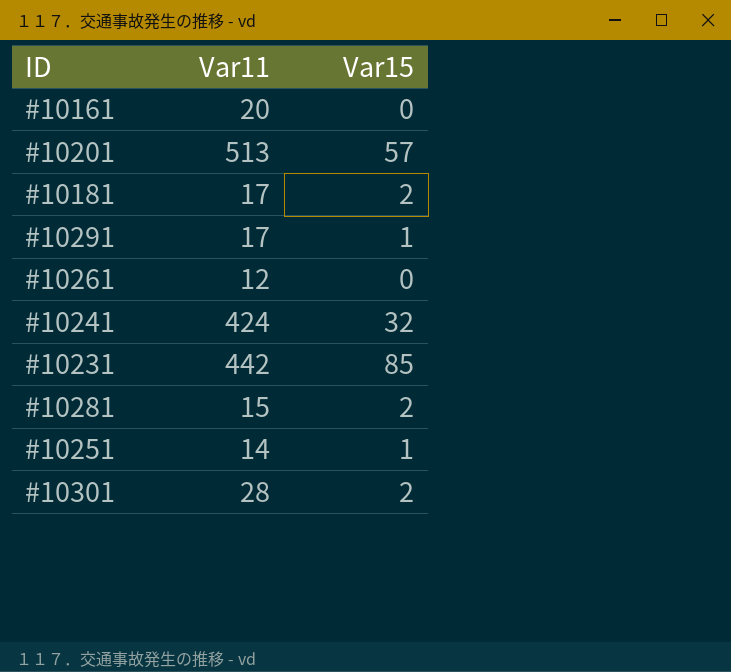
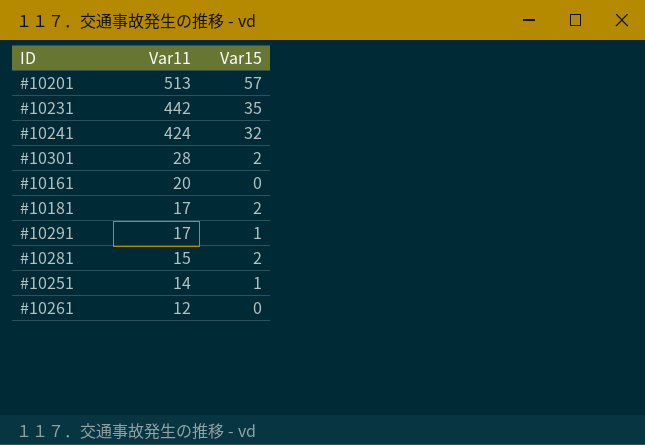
row order: none -> Var11 descending
#10231 | Var15: 85 -> 35

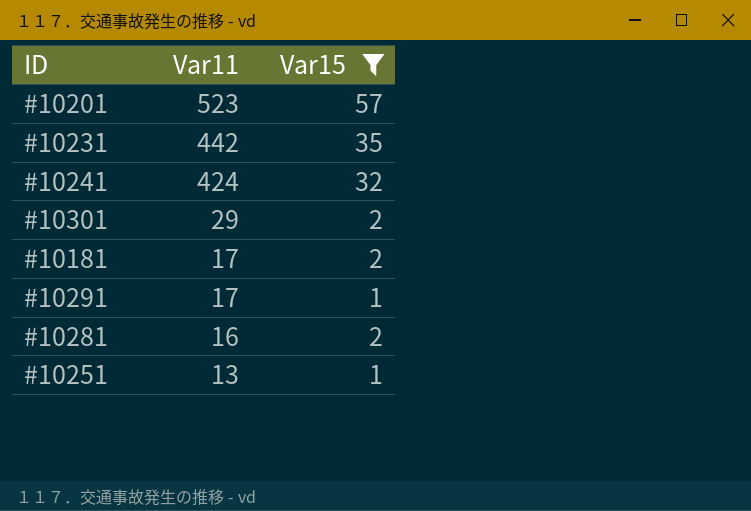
filter: none -> Var15 != 0
#10201 | Var11: 513 -> 523
#10301 | Var11: 28 -> 29
#10281 | Var11: 15 -> 16
#10251 | Var11: 14 -> 13

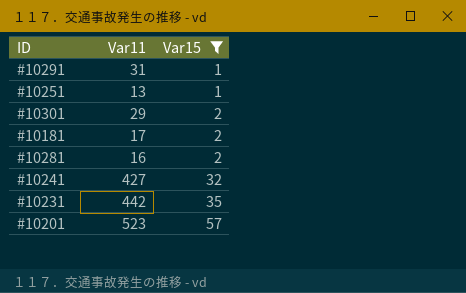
row order: Var11 descending -> Var15 ascending
#10291 | Var11: 17 -> 31
#10241 | Var11: 424 -> 427

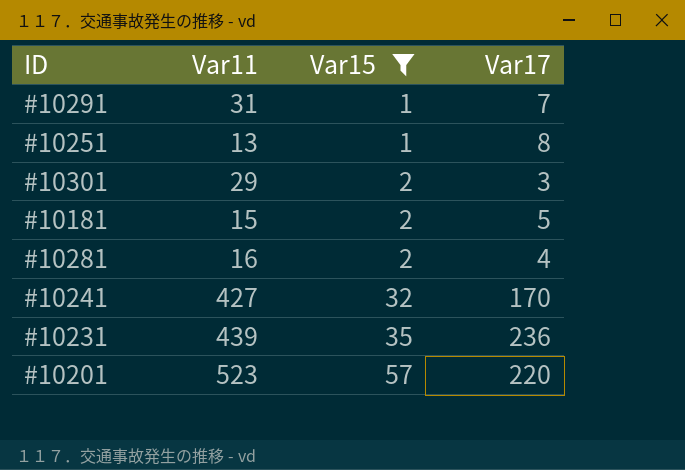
column Var17 | position: none -> 4
#10181 | Var11: 17 -> 15
#10231 | Var11: 442 -> 439

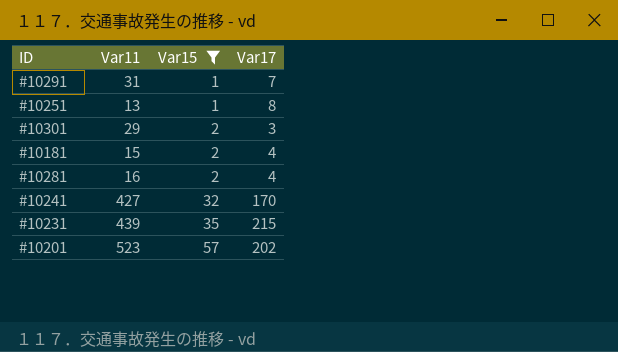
#10181 | Var17: 5 -> 4
#10231 | Var17: 236 -> 215
#10201 | Var17: 220 -> 202

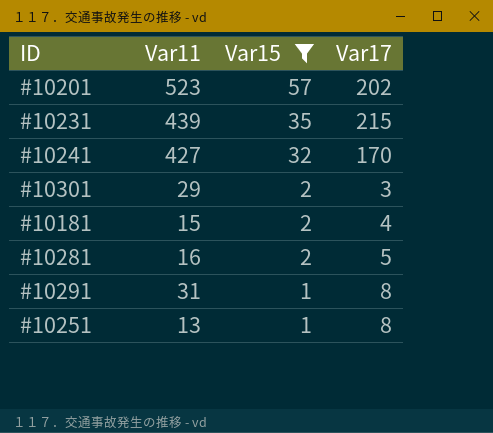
row order: Var15 ascending -> Var15 descending
#10281 | Var17: 4 -> 5
#10291 | Var17: 7 -> 8

